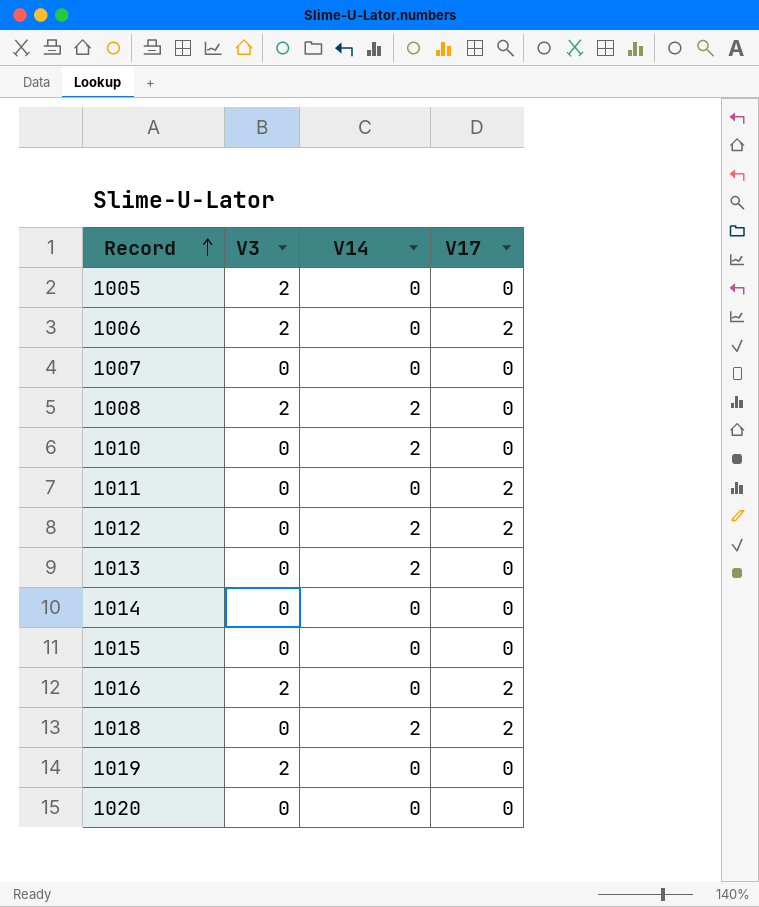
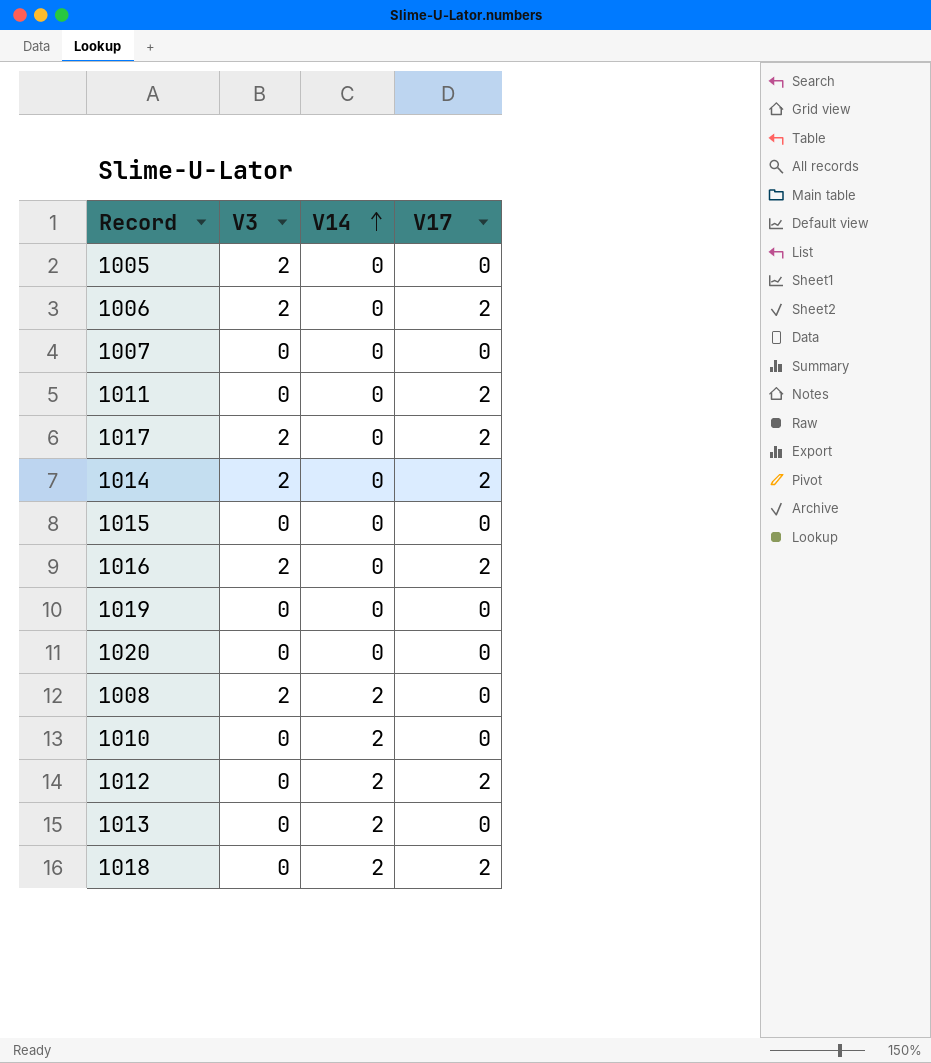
row order: Record ascending -> V14 ascending
row 1017: none -> 2 | 0 | 2
1014 | V3: 0 -> 2
1014 | V17: 0 -> 2
1019 | V3: 2 -> 0

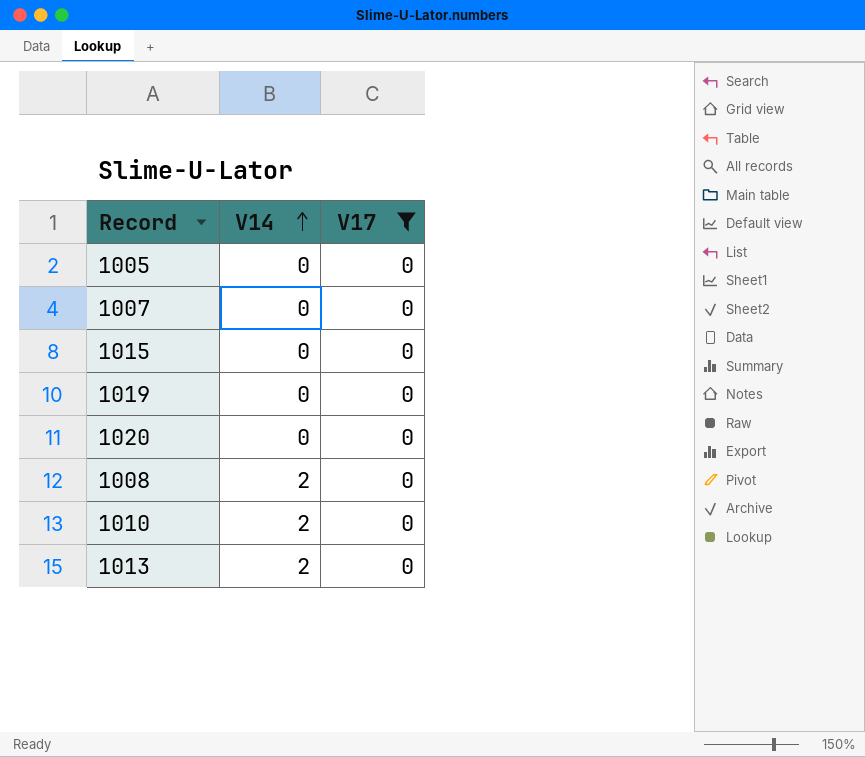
filter: none -> V17 = 0
column V3 | position: 2 -> none

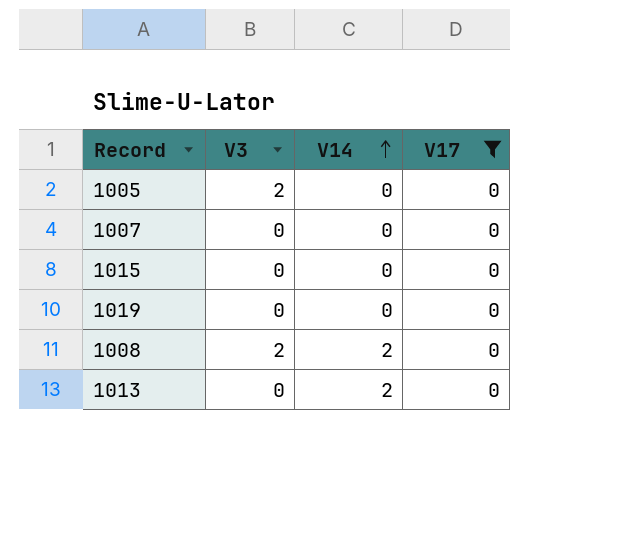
column V3 | position: none -> 2
row 1020: 0 | 0 -> none
row 1010: 2 | 0 -> none

